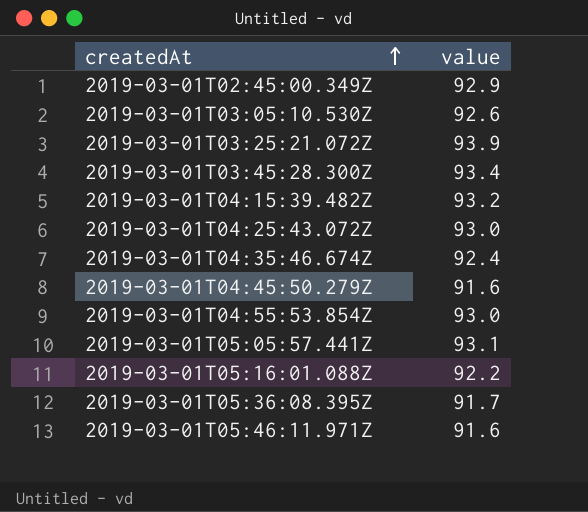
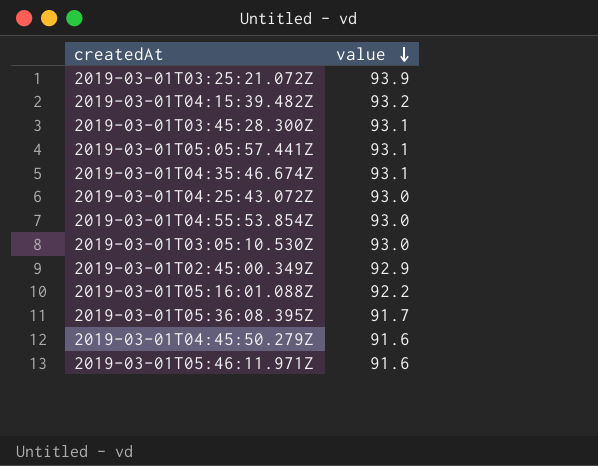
row order: createdAt ascending -> value descending
2019-03-01T03:45:28.300Z | value: 93.4 -> 93.1
2019-03-01T04:35:46.674Z | value: 92.4 -> 93.1
2019-03-01T03:05:10.530Z | value: 92.6 -> 93.0

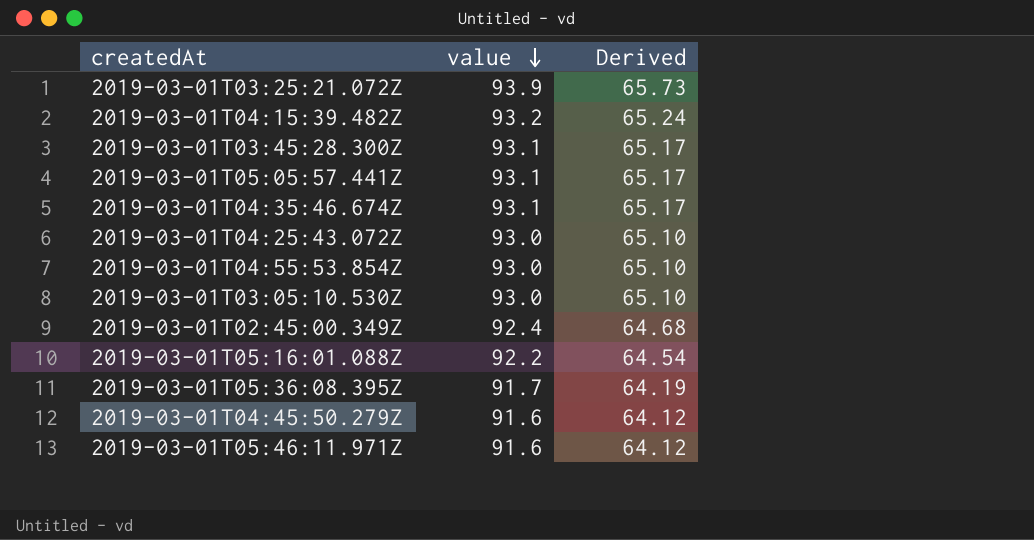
column Derived | formula: none -> [value] * 0.7
2019-03-01T02:45:00.349Z | value: 92.9 -> 92.4

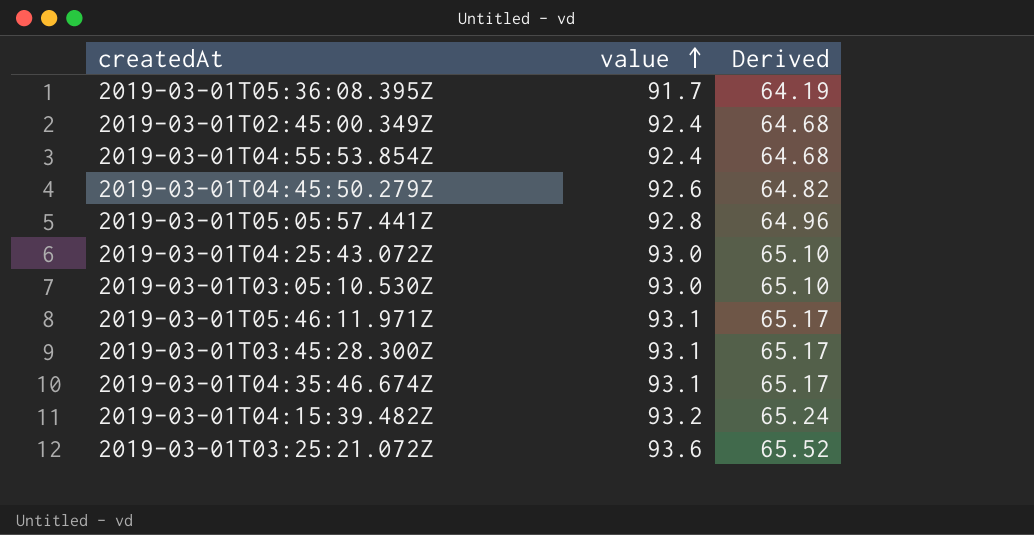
row order: value descending -> value ascending
row 2019-03-01T05:16:01.088Z: 92.2 | 64.54 -> none
2019-03-01T04:55:53.854Z | value: 93.0 -> 92.4
2019-03-01T04:55:53.854Z | Derived: 65.10 -> 64.68
2019-03-01T04:45:50.279Z | value: 91.6 -> 92.6
2019-03-01T04:45:50.279Z | Derived: 64.12 -> 64.82
2019-03-01T05:05:57.441Z | value: 93.1 -> 92.8
2019-03-01T05:05:57.441Z | Derived: 65.17 -> 64.96
2019-03-01T05:46:11.971Z | value: 91.6 -> 93.1
2019-03-01T05:46:11.971Z | Derived: 64.12 -> 65.17
2019-03-01T03:25:21.072Z | value: 93.9 -> 93.6
2019-03-01T03:25:21.072Z | Derived: 65.73 -> 65.52

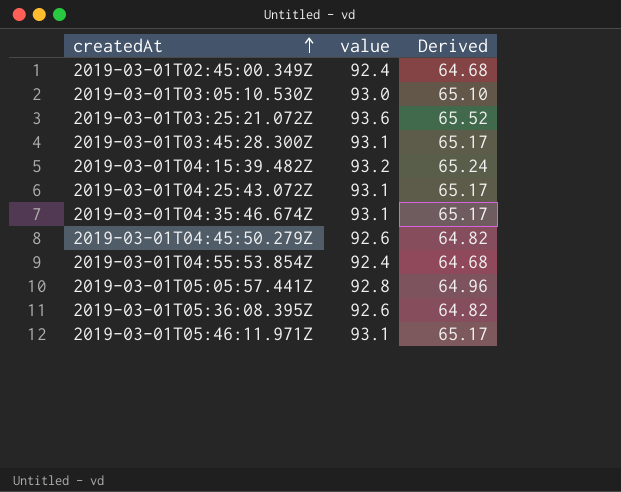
row order: value ascending -> createdAt ascending
2019-03-01T04:25:43.072Z | value: 93.0 -> 93.1
2019-03-01T04:25:43.072Z | Derived: 65.10 -> 65.17
2019-03-01T05:36:08.395Z | value: 91.7 -> 92.6
2019-03-01T05:36:08.395Z | Derived: 64.19 -> 64.82

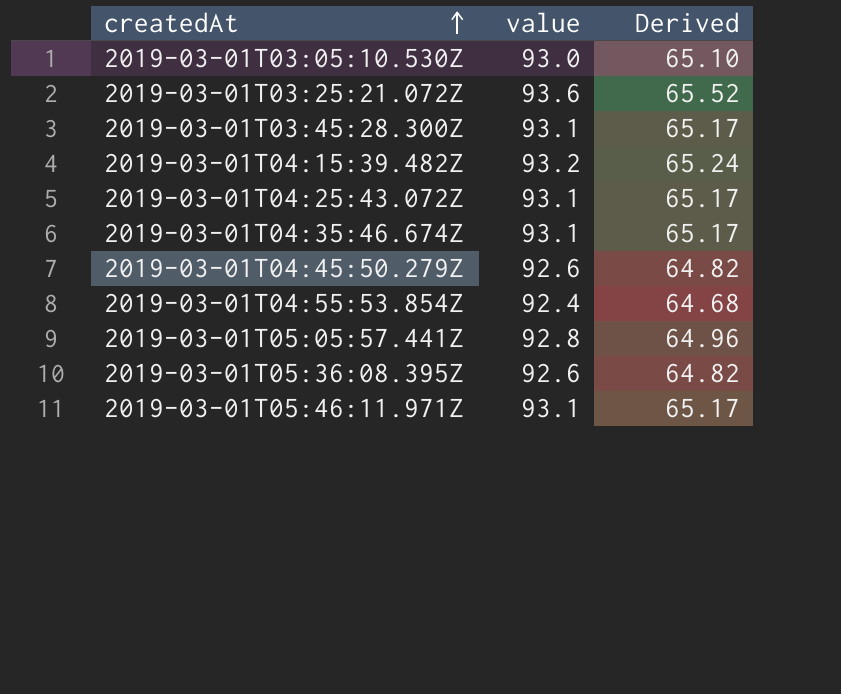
row 2019-03-01T02:45:00.349Z: 92.4 | 64.68 -> none

